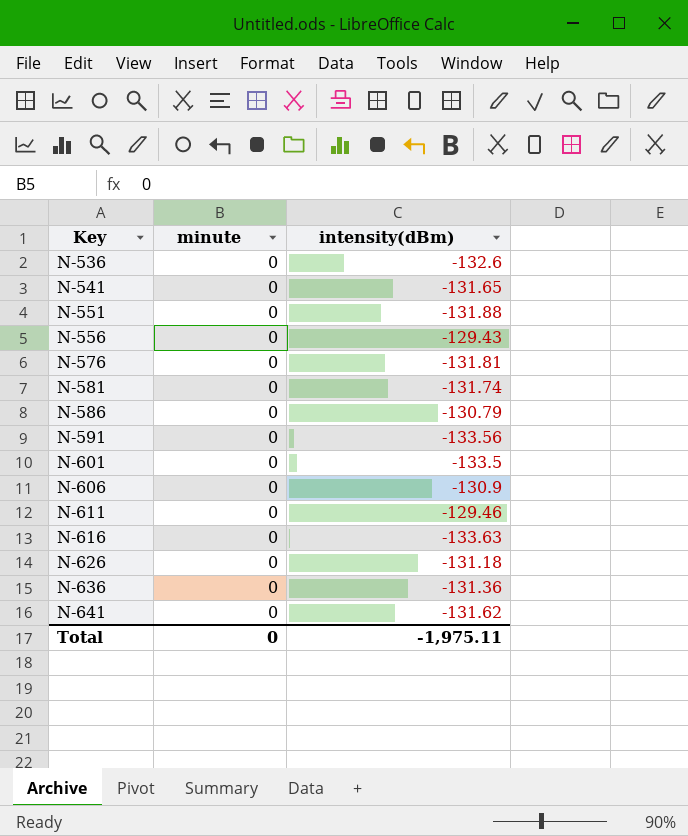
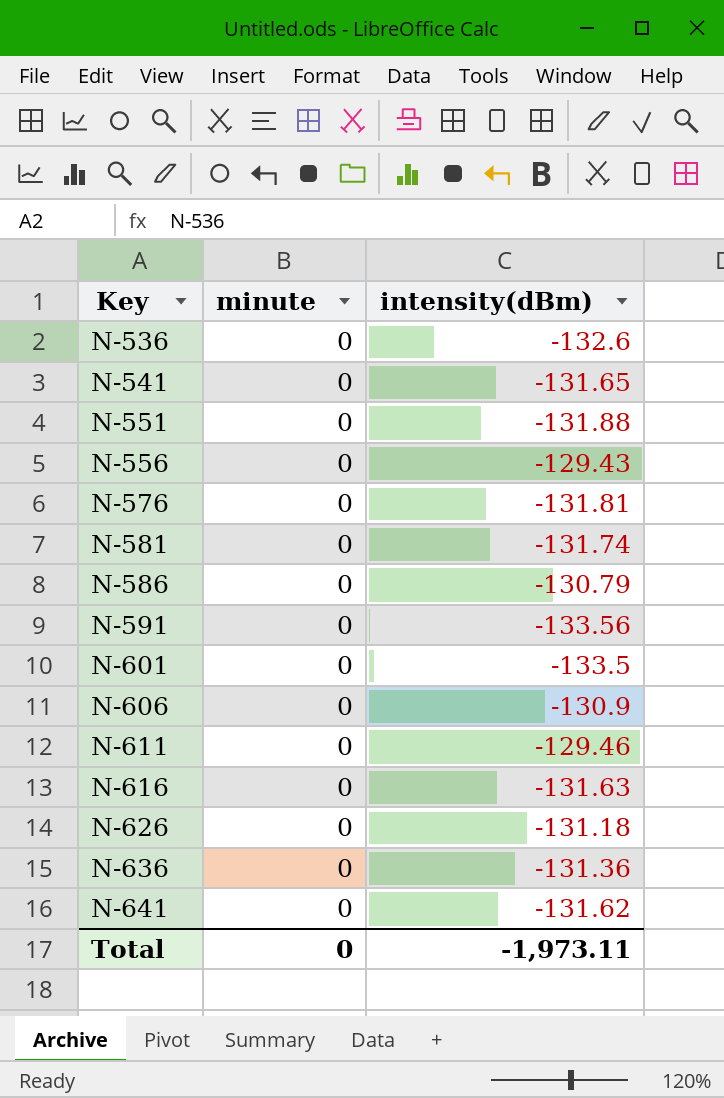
N-616 | intensity(dBm): -133.63 -> -131.63
Total | intensity(dBm): -1,975.11 -> -1,973.11

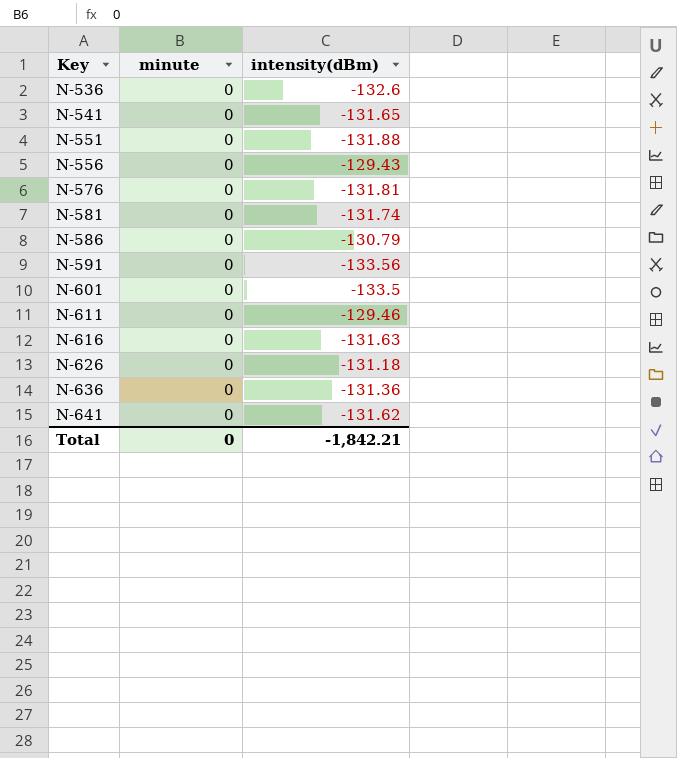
row N-606: 0 | -130.9 -> none
Total | intensity(dBm): -1,973.11 -> -1,842.21

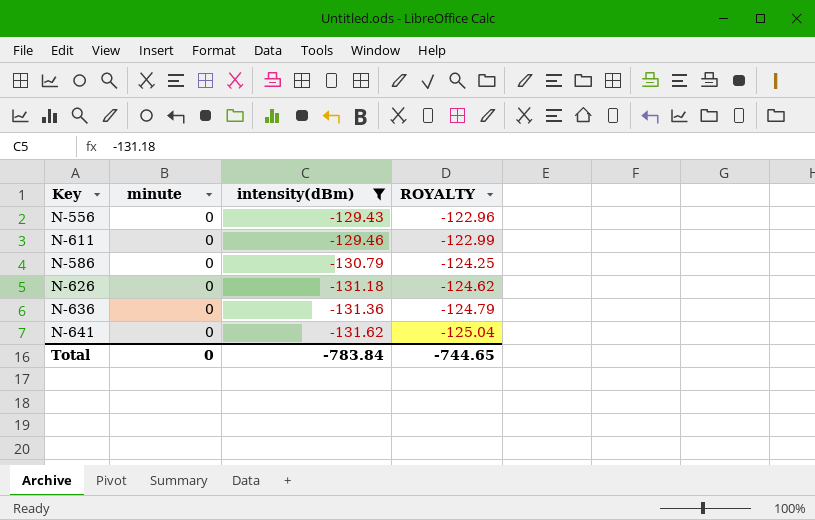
filter: none -> intensity(dBm) >= -131.62
row order: Key ascending -> intensity(dBm) descending
column ROYALTY | formula: none -> [intensity(dBm)] * 0.95
Total | intensity(dBm): -1,842.21 -> -783.84

